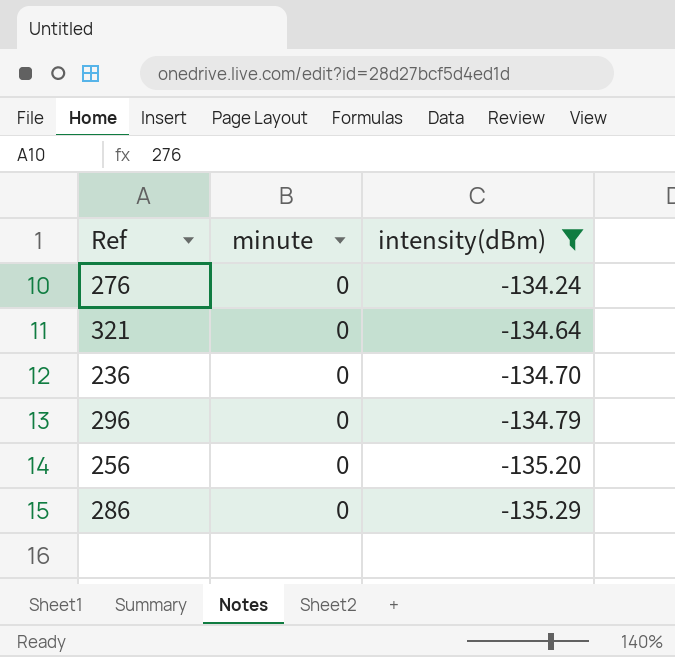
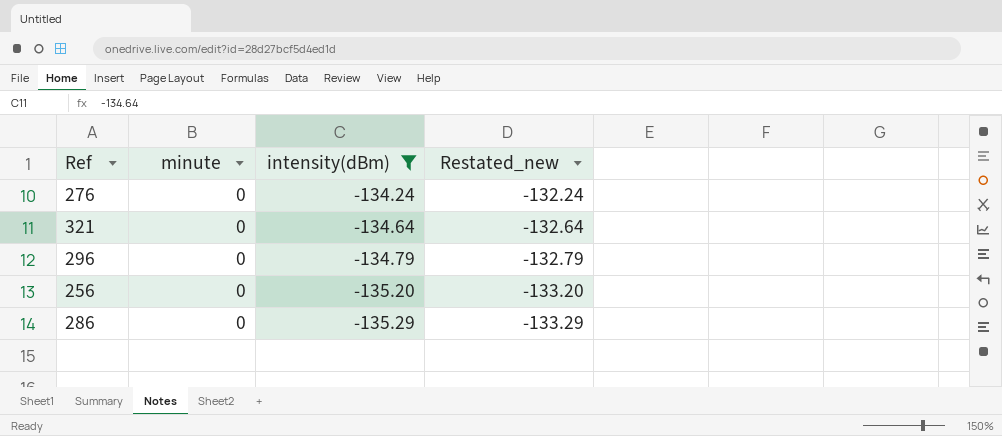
column Restated_new | formula: none -> [intensity(dBm)] + 2
row 236: 0 | -134.70 -> none

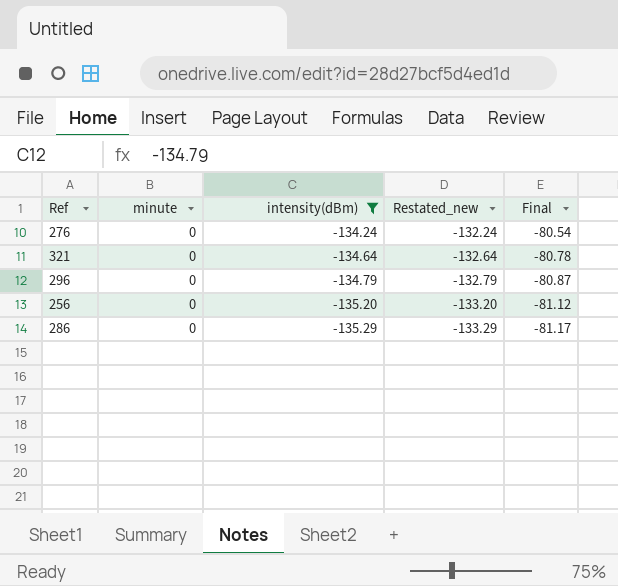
column Final | formula: none -> [intensity(dBm)] * 0.6

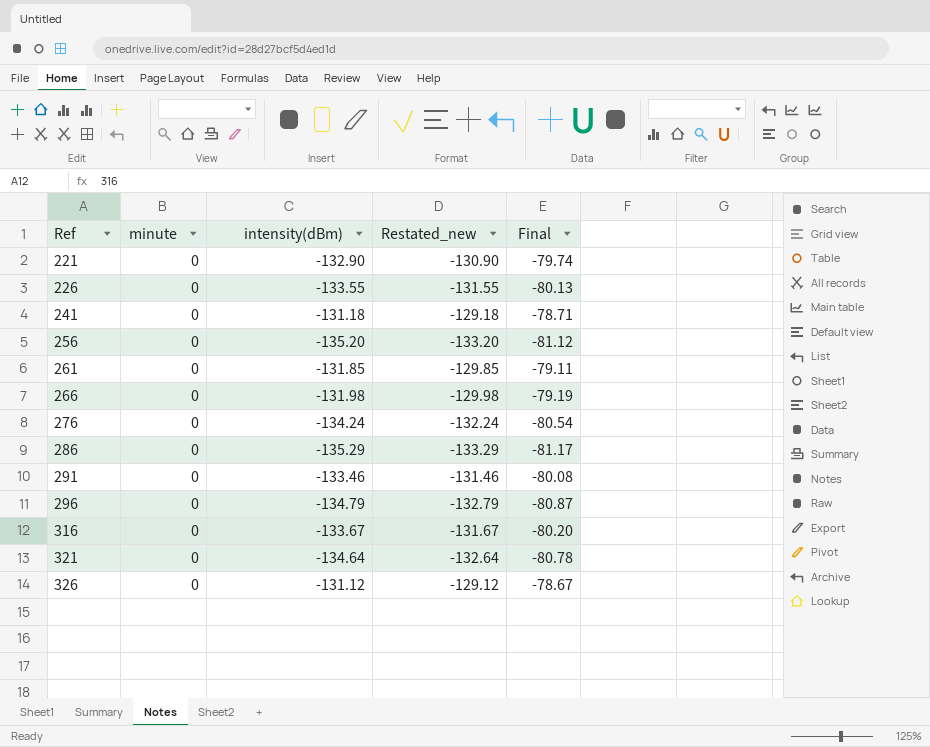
filter: intensity(dBm) <= -134.24 -> none
row order: intensity(dBm) descending -> Ref ascending

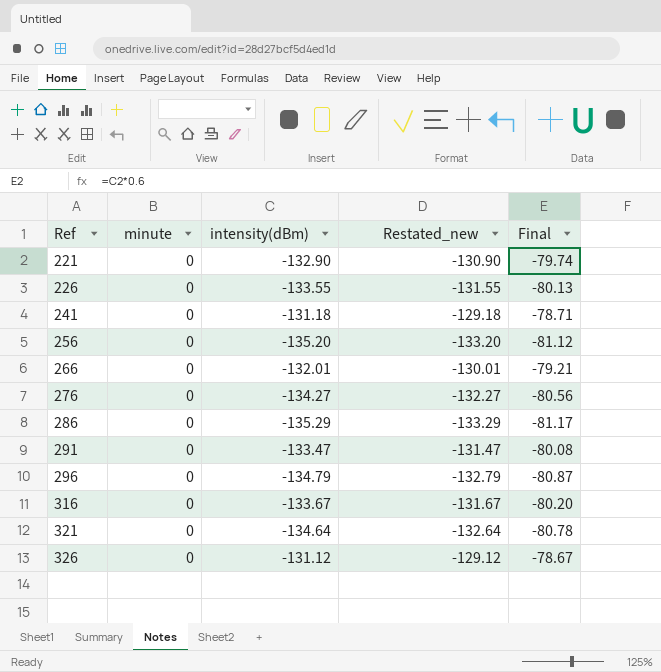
row 261: 0 | -131.85 | -129.85 | -79.11 -> none
266 | intensity(dBm): -131.98 -> -132.01
266 | Restated_new: -129.98 -> -130.01
266 | Final: -79.19 -> -79.21
276 | intensity(dBm): -134.24 -> -134.27
276 | Restated_new: -132.24 -> -132.27
276 | Final: -80.54 -> -80.56
291 | intensity(dBm): -133.46 -> -133.47
291 | Restated_new: -131.46 -> -131.47

